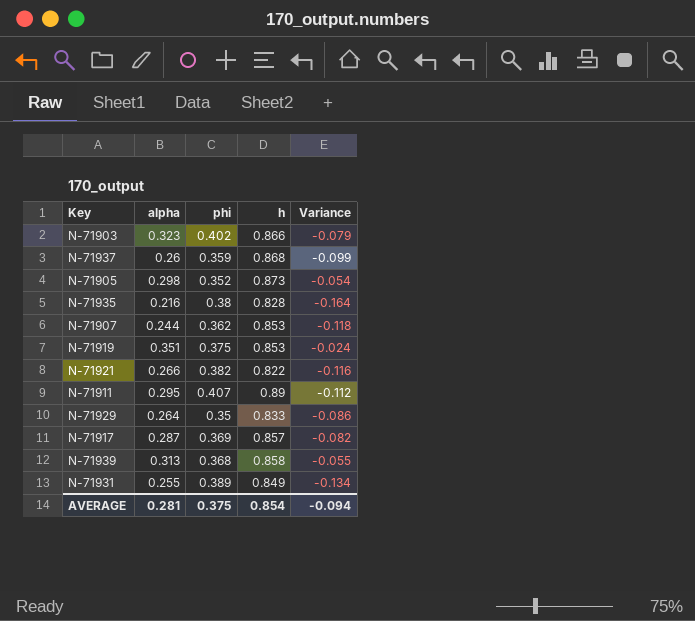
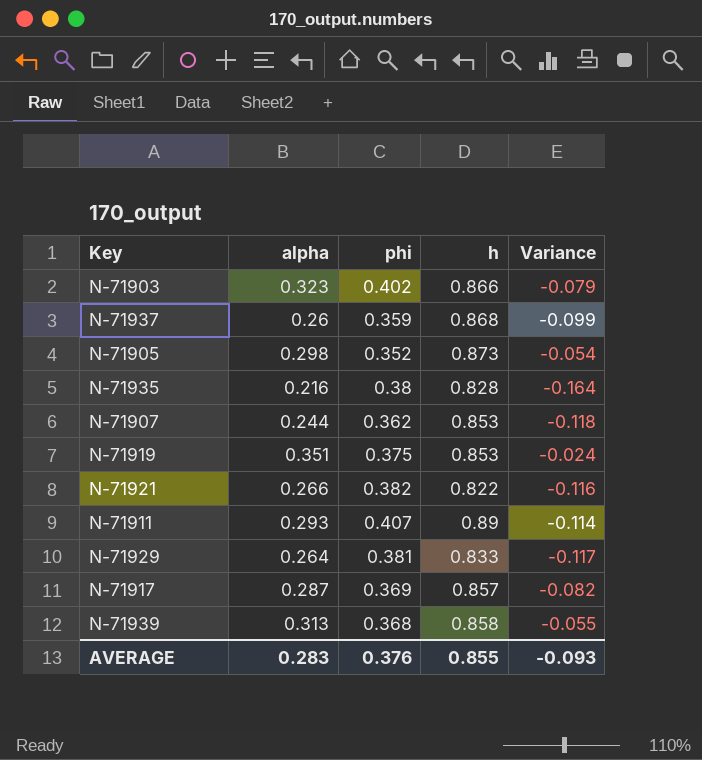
row N-71931: 0.255 | 0.389 | 0.849 | -0.134 -> none
N-71911 | alpha: 0.295 -> 0.293
N-71911 | Variance: -0.112 -> -0.114
N-71929 | phi: 0.35 -> 0.381
N-71929 | Variance: -0.086 -> -0.117
AVERAGE | alpha: 0.281 -> 0.283
AVERAGE | phi: 0.375 -> 0.376
AVERAGE | h: 0.854 -> 0.855
AVERAGE | Variance: -0.094 -> -0.093

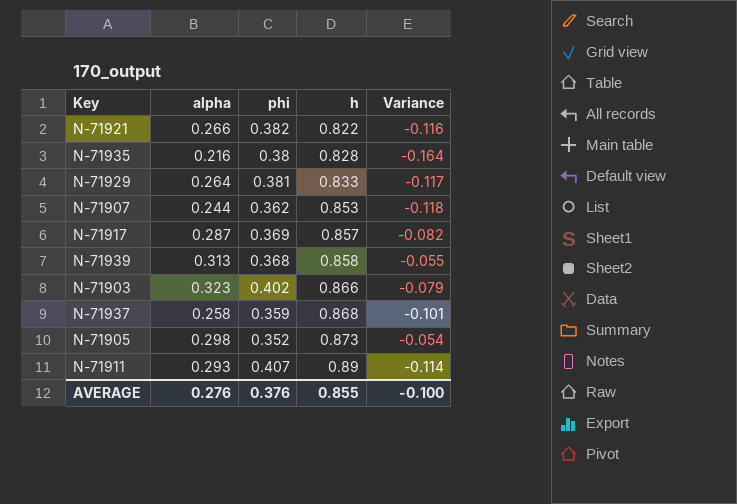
row order: none -> h ascending
row N-71919: 0.351 | 0.375 | 0.853 | -0.024 -> none
N-71937 | alpha: 0.26 -> 0.258
N-71937 | Variance: -0.099 -> -0.101
AVERAGE | alpha: 0.283 -> 0.276
AVERAGE | Variance: -0.093 -> -0.100

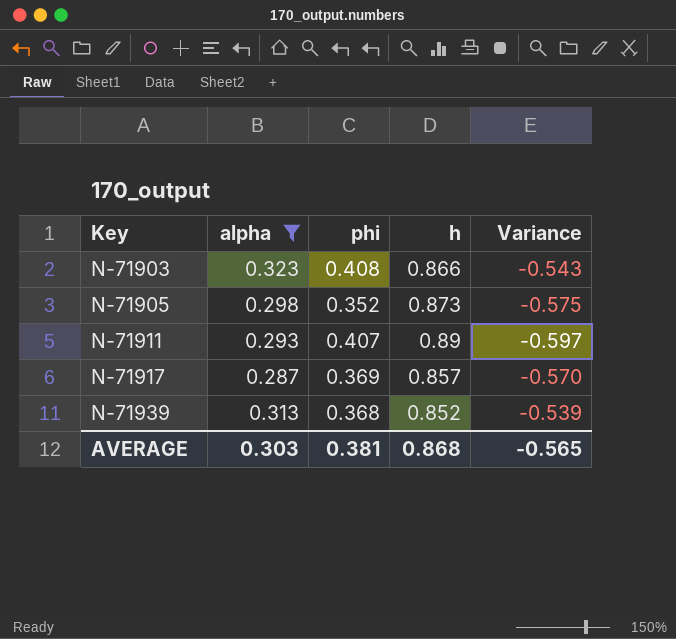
filter: none -> alpha >= 0.287
row order: h ascending -> Key ascending
column Variance | formula: [alpha] - [phi] -> [alpha] - [h]
N-71903 | phi: 0.402 -> 0.408
N-71939 | h: 0.858 -> 0.852
AVERAGE | alpha: 0.276 -> 0.303
AVERAGE | phi: 0.376 -> 0.381
AVERAGE | h: 0.855 -> 0.868
AVERAGE | Variance: -0.100 -> -0.565

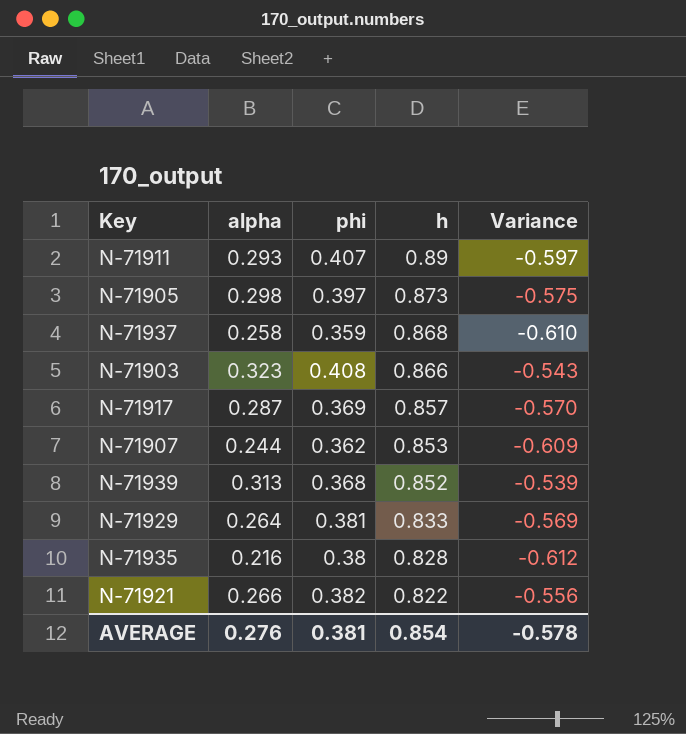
filter: alpha >= 0.287 -> none
row order: Key ascending -> h descending
N-71905 | phi: 0.352 -> 0.397
AVERAGE | alpha: 0.303 -> 0.276
AVERAGE | h: 0.868 -> 0.854
AVERAGE | Variance: -0.565 -> -0.578

